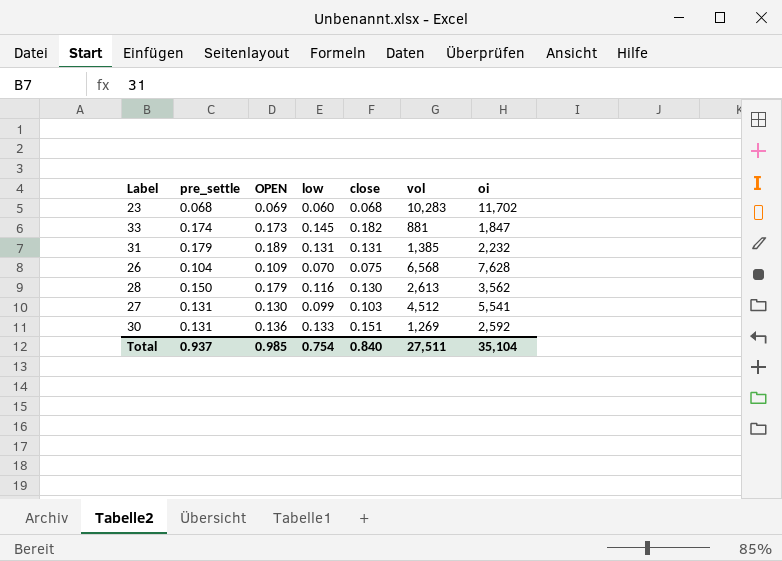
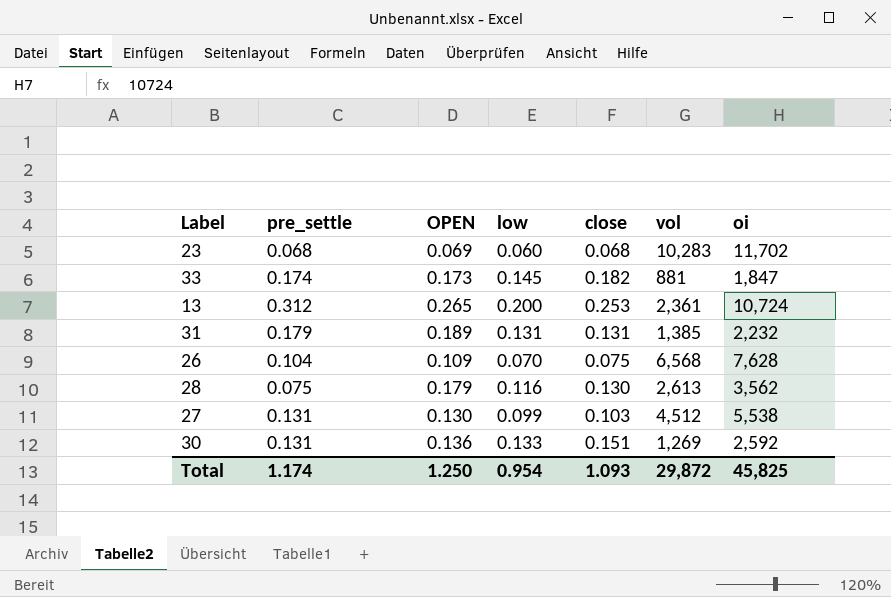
row 13: none -> 0.312 | 0.265 | 0.200 | 0.253 | 2,361 | 10,724
28 | pre_settle: 0.150 -> 0.075
27 | oi: 5,541 -> 5,538
Total | pre_settle: 0.937 -> 1.174
Total | OPEN: 0.985 -> 1.250
Total | low: 0.754 -> 0.954
Total | close: 0.840 -> 1.093
Total | vol: 27,511 -> 29,872
Total | oi: 35,104 -> 45,825

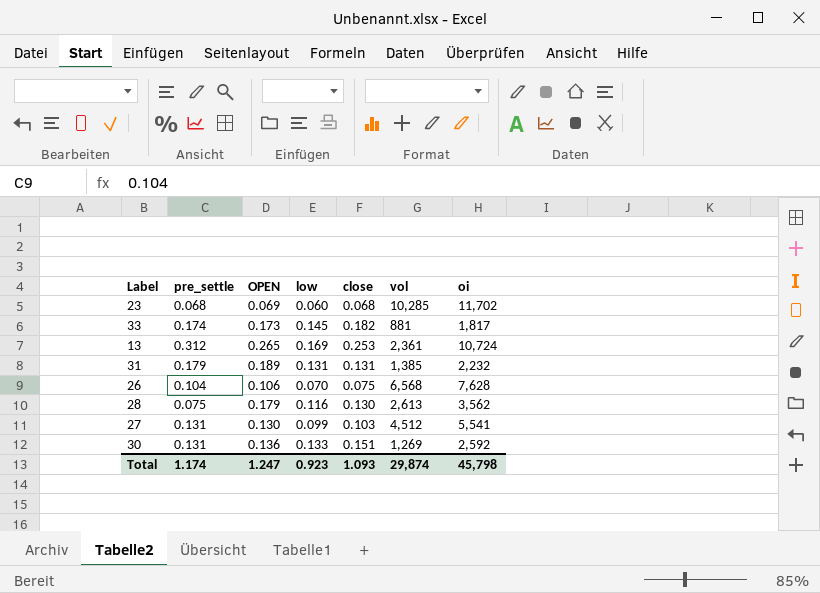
23 | vol: 10,283 -> 10,285
33 | oi: 1,847 -> 1,817
13 | low: 0.200 -> 0.169
26 | OPEN: 0.109 -> 0.106
27 | oi: 5,538 -> 5,541
Total | OPEN: 1.250 -> 1.247
Total | low: 0.954 -> 0.923
Total | vol: 29,872 -> 29,874
Total | oi: 45,825 -> 45,798

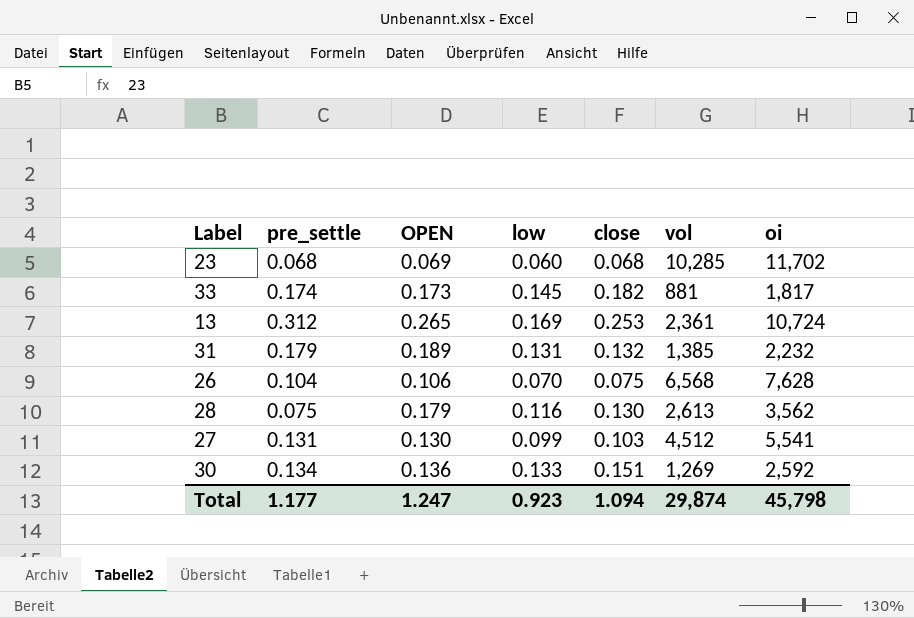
31 | close: 0.131 -> 0.132
30 | pre_settle: 0.131 -> 0.134
Total | pre_settle: 1.174 -> 1.177
Total | close: 1.093 -> 1.094

